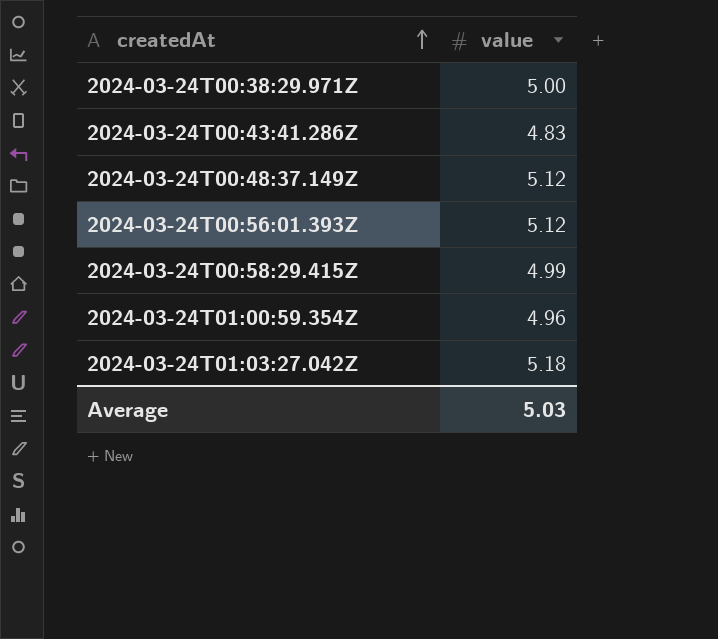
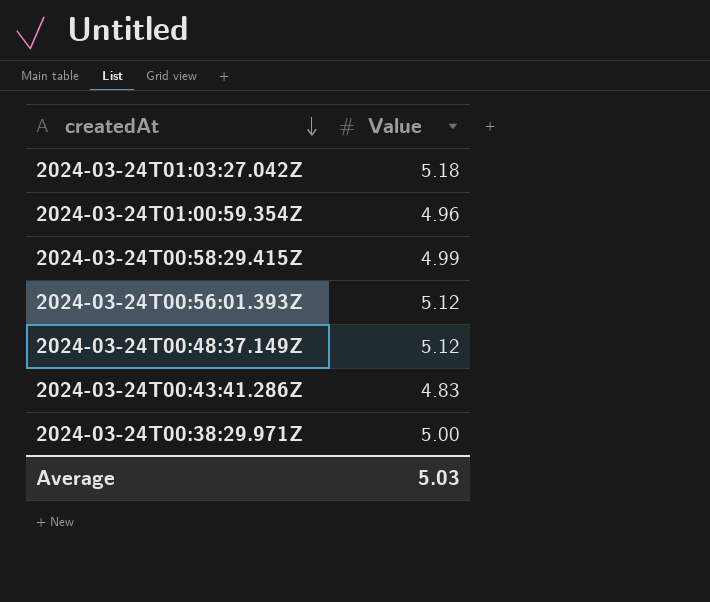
row order: createdAt ascending -> createdAt descending
column name: value -> Value

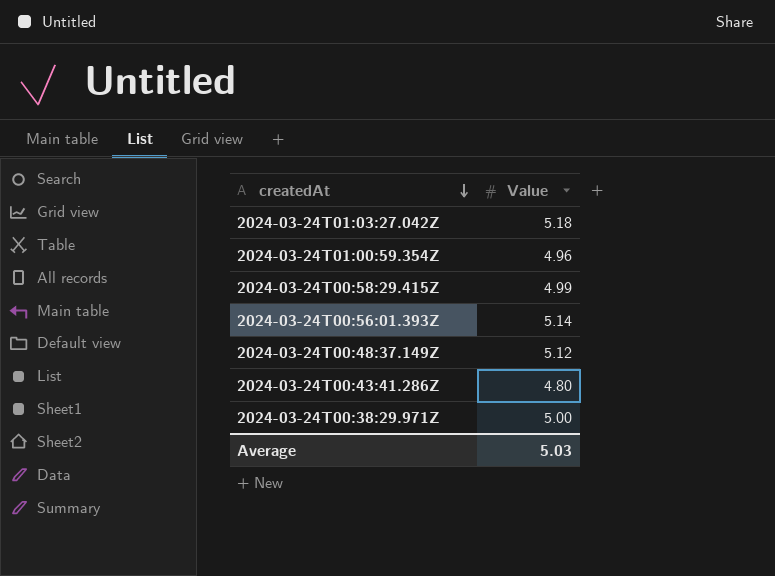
2024-03-24T00:56:01.393Z | Value: 5.12 -> 5.14
2024-03-24T00:43:41.286Z | Value: 4.83 -> 4.80

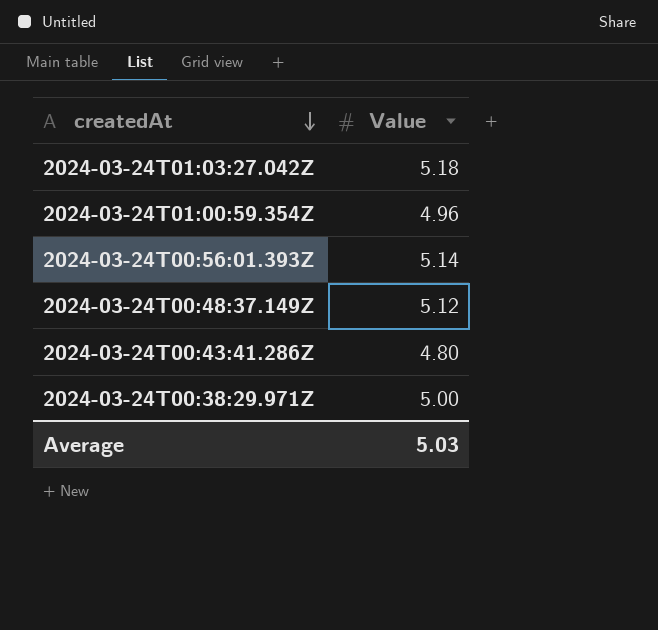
row 2024-03-24T00:58:29.415Z: 4.99 -> none

